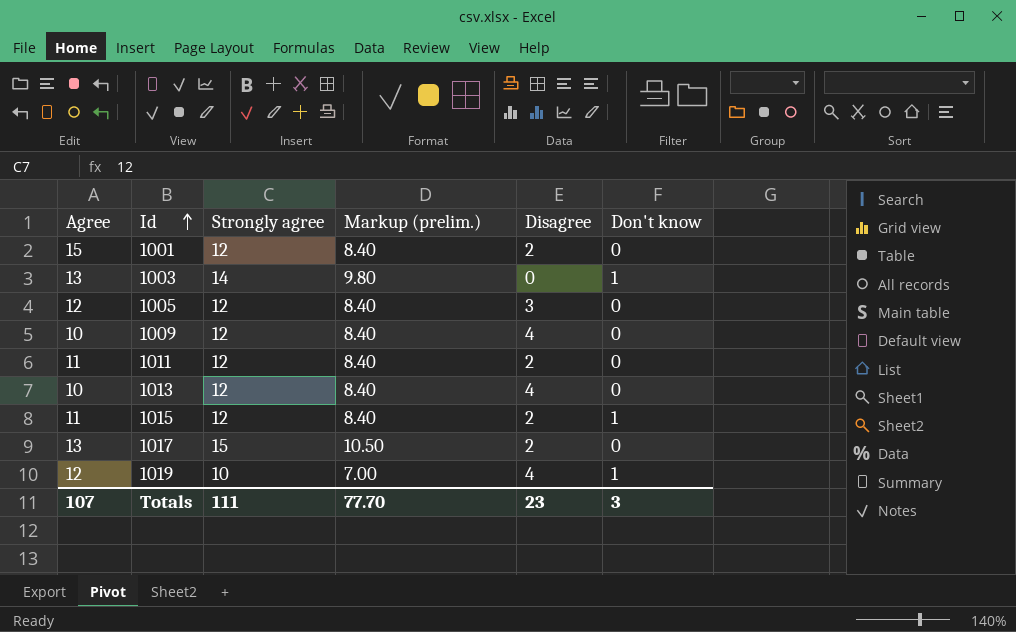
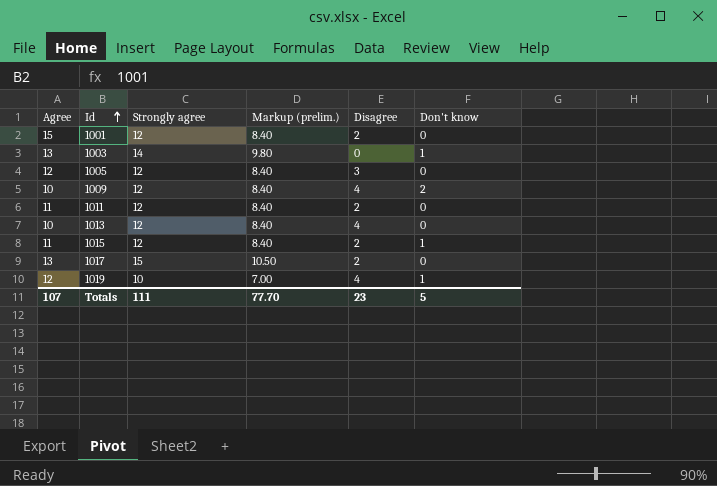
1009 | Don't know: 0 -> 2
Totals | Don't know: 3 -> 5

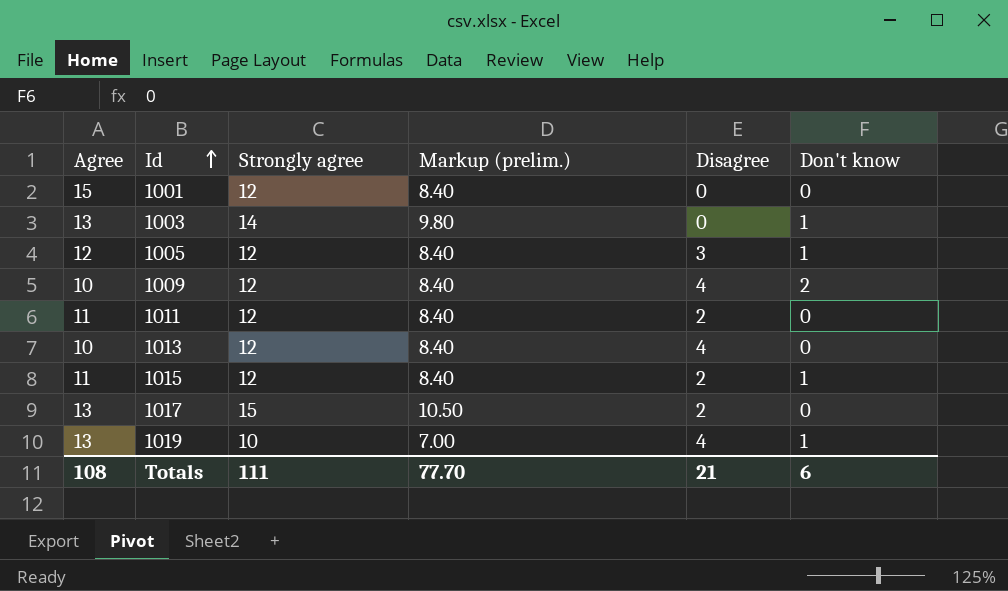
1001 | Disagree: 2 -> 0
1005 | Don't know: 0 -> 1
1019 | Agree: 12 -> 13
Totals | Agree: 107 -> 108
Totals | Disagree: 23 -> 21
Totals | Don't know: 5 -> 6

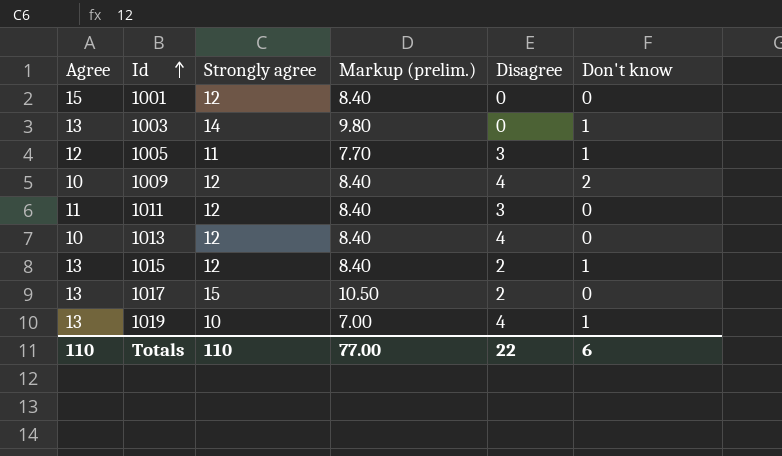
1005 | Strongly agree: 12 -> 11
1005 | Markup (prelim.): 8.40 -> 7.70
1011 | Disagree: 2 -> 3
1015 | Agree: 11 -> 13
Totals | Agree: 108 -> 110
Totals | Strongly agree: 111 -> 110
Totals | Markup (prelim.): 77.70 -> 77.00
Totals | Disagree: 21 -> 22

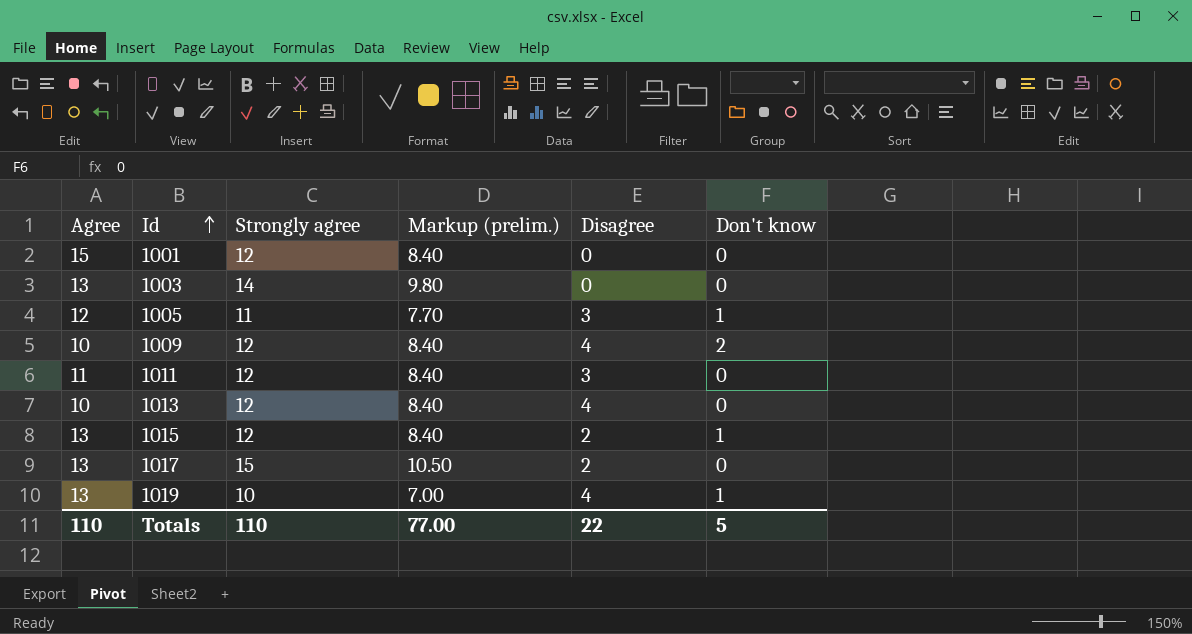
1003 | Don't know: 1 -> 0
Totals | Don't know: 6 -> 5

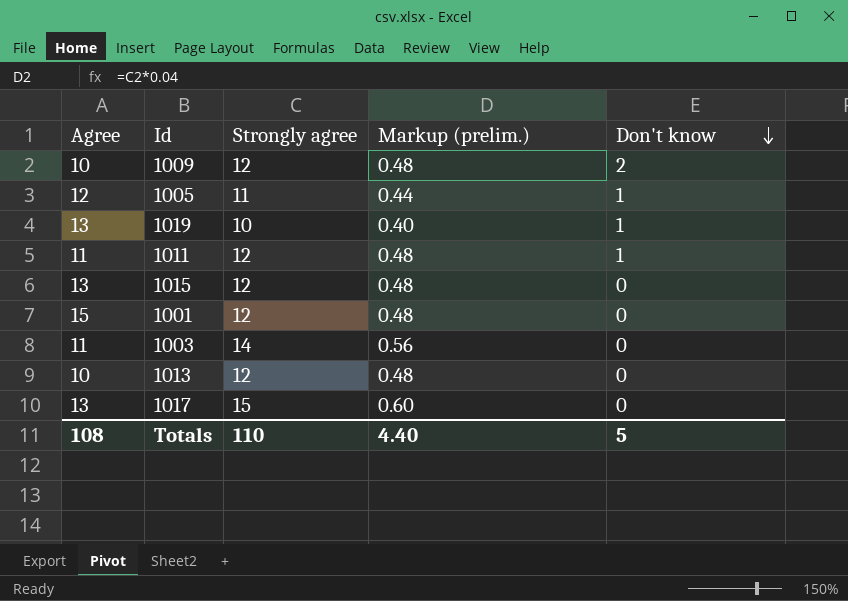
row order: Id ascending -> Don't know descending
column Disagree | position: 5 -> none
column Markup (prelim.) | formula: [Strongly agree] * 0.7 -> [Strongly agree] * 0.04
1011 | Don't know: 0 -> 1
1015 | Don't know: 1 -> 0
1003 | Agree: 13 -> 11
Totals | Agree: 110 -> 108
Totals | Markup (prelim.): 77.00 -> 4.40

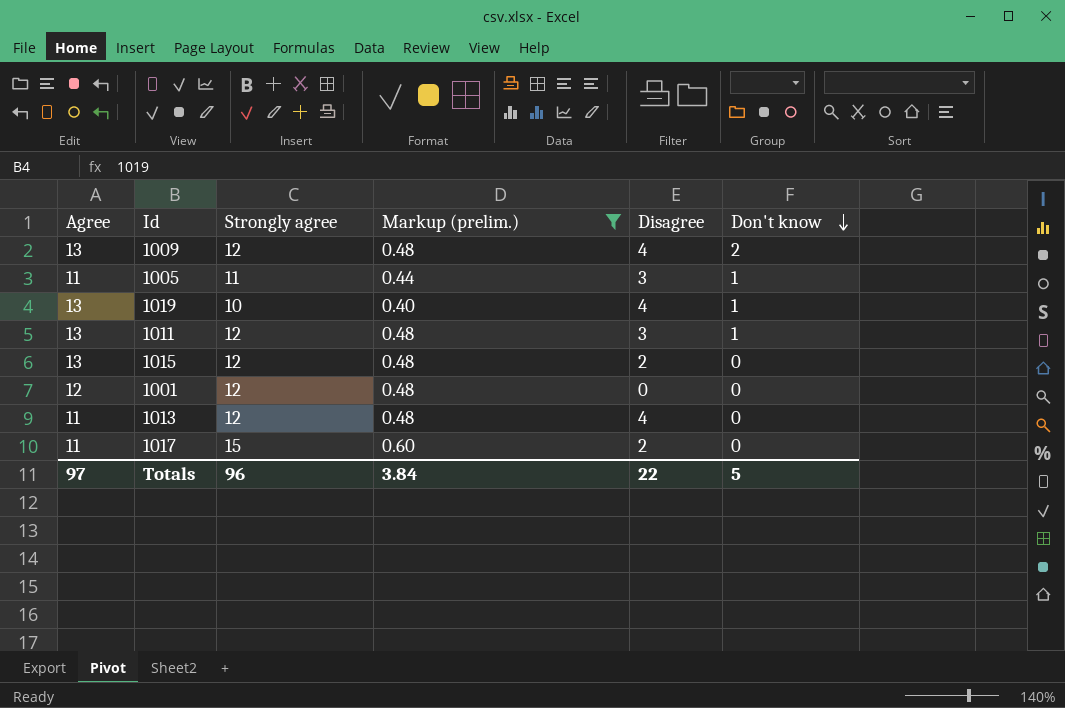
filter: none -> Markup (prelim.) != 0.56
column Disagree | position: none -> 5
1009 | Agree: 10 -> 13
1005 | Agree: 12 -> 11
1011 | Agree: 11 -> 13
1001 | Agree: 15 -> 12
1013 | Agree: 10 -> 11
1017 | Agree: 13 -> 11
Totals | Agree: 108 -> 97
Totals | Strongly agree: 110 -> 96
Totals | Markup (prelim.): 4.40 -> 3.84

